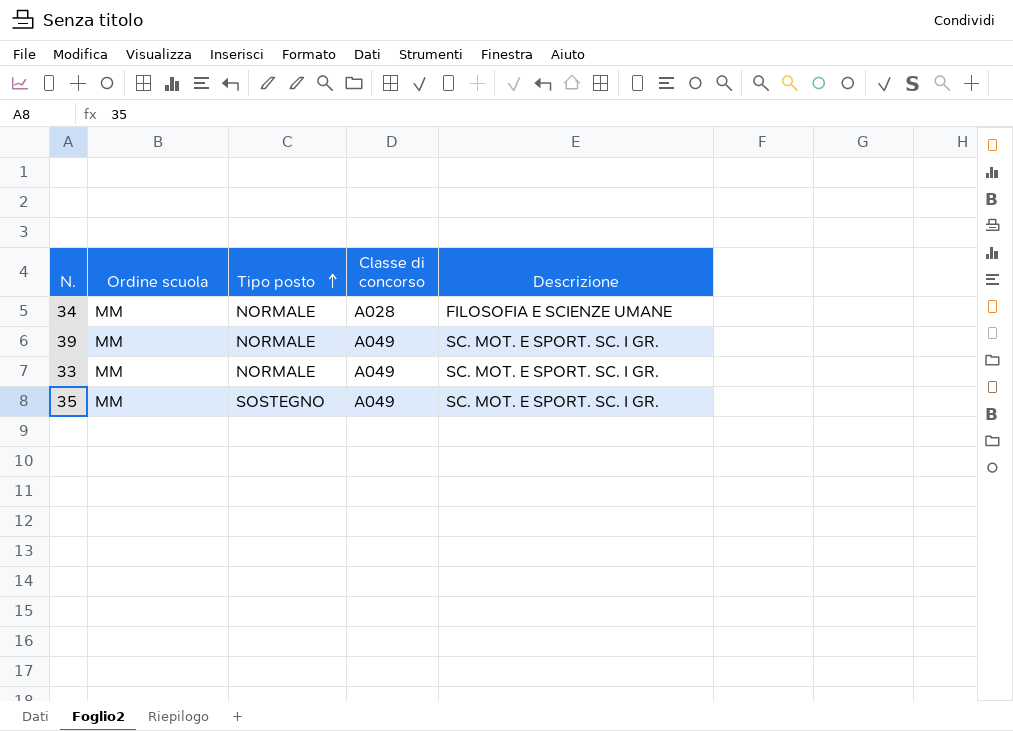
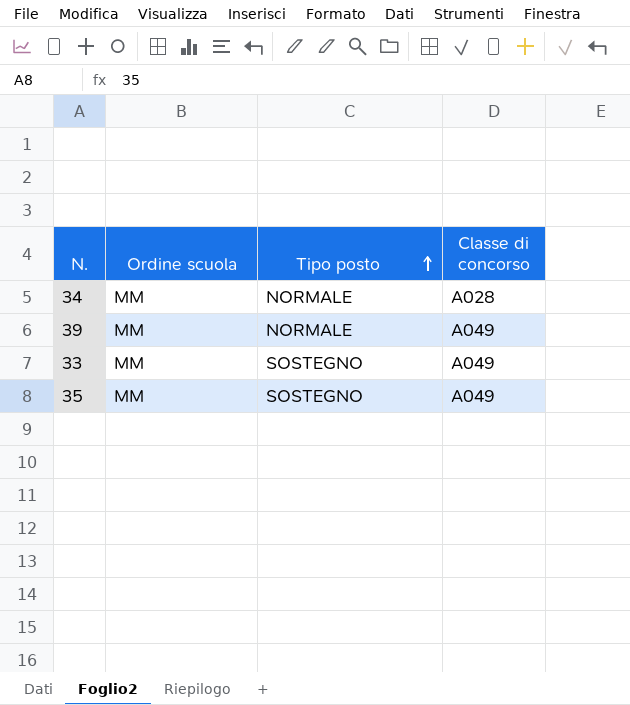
column Descrizione | position: 5 -> none
33 | Tipo posto: NORMALE -> SOSTEGNO

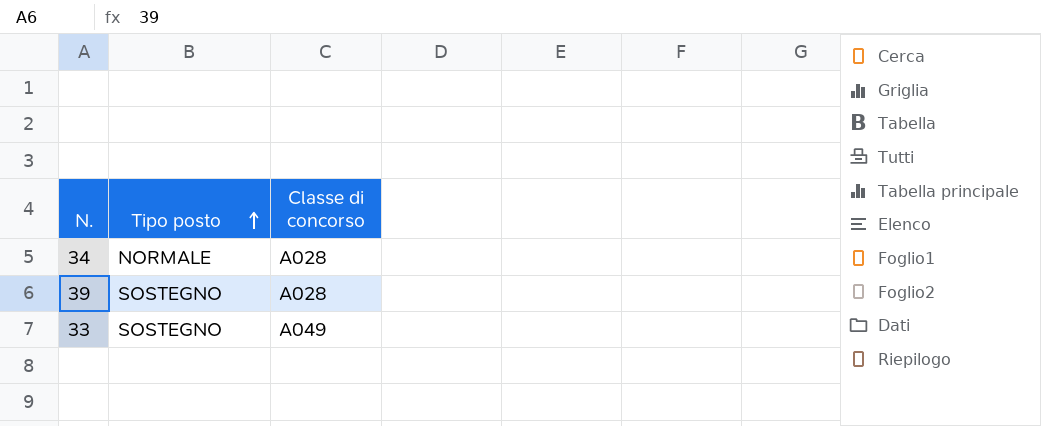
column Ordine scuola | position: 2 -> none
row 35: MM | SOSTEGNO | A049 -> none
39 | Tipo posto: NORMALE -> SOSTEGNO
39 | Classe di concorso: A049 -> A028

